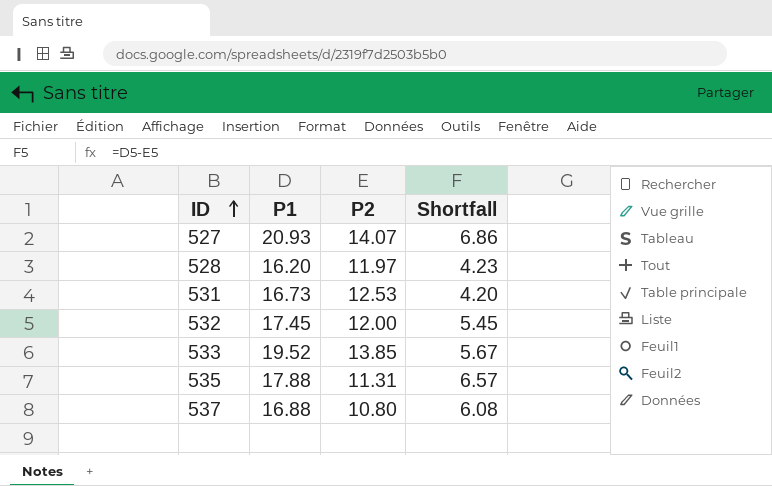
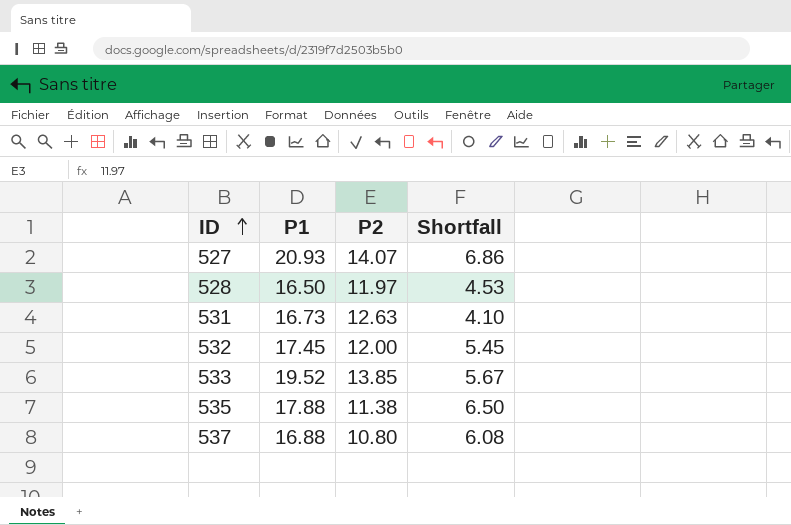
528 | P1: 16.20 -> 16.50
528 | Shortfall: 4.23 -> 4.53
531 | P2: 12.53 -> 12.63
531 | Shortfall: 4.20 -> 4.10
535 | P2: 11.31 -> 11.38
535 | Shortfall: 6.57 -> 6.50

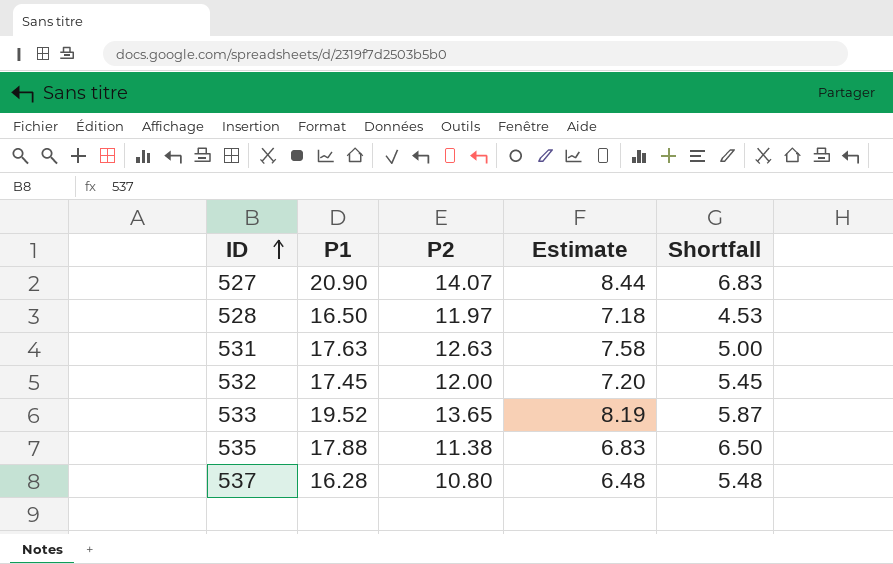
column Estimate | formula: none -> [P2] * 0.6
527 | P1: 20.93 -> 20.90
527 | Shortfall: 6.86 -> 6.83
531 | P1: 16.73 -> 17.63
531 | Shortfall: 4.10 -> 5.00
533 | P2: 13.85 -> 13.65
533 | Shortfall: 5.67 -> 5.87
537 | P1: 16.88 -> 16.28
537 | Shortfall: 6.08 -> 5.48

